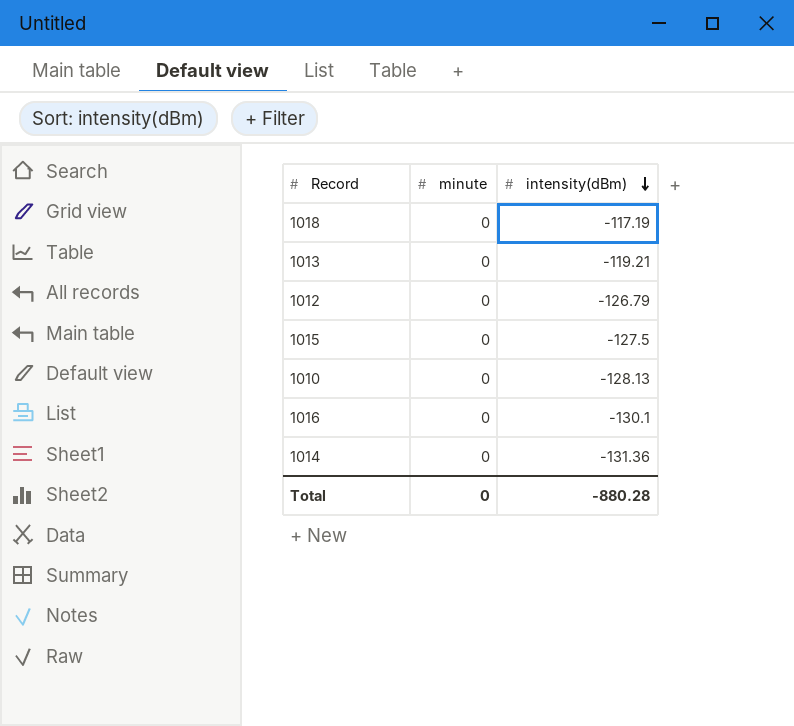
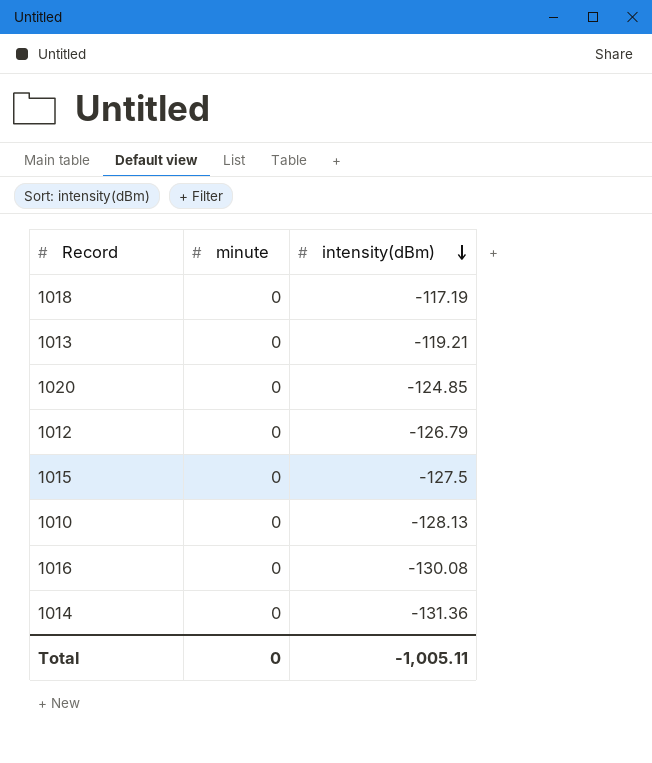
row 1020: none -> 0 | -124.85
1016 | intensity(dBm): -130.1 -> -130.08
Total | intensity(dBm): -880.28 -> -1,005.11

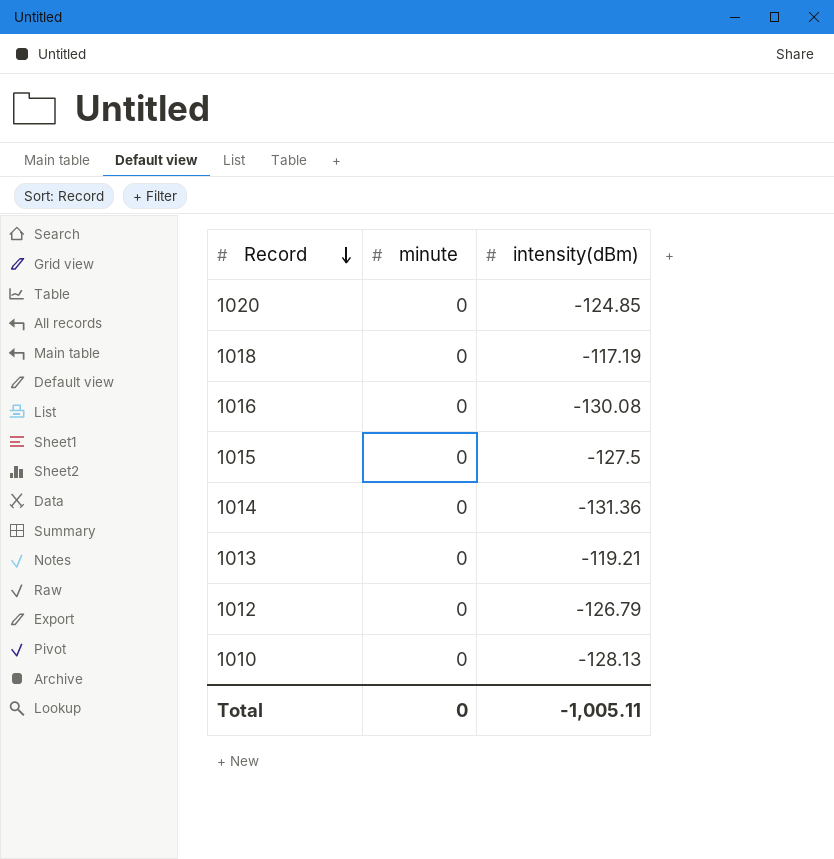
row order: intensity(dBm) descending -> Record descending

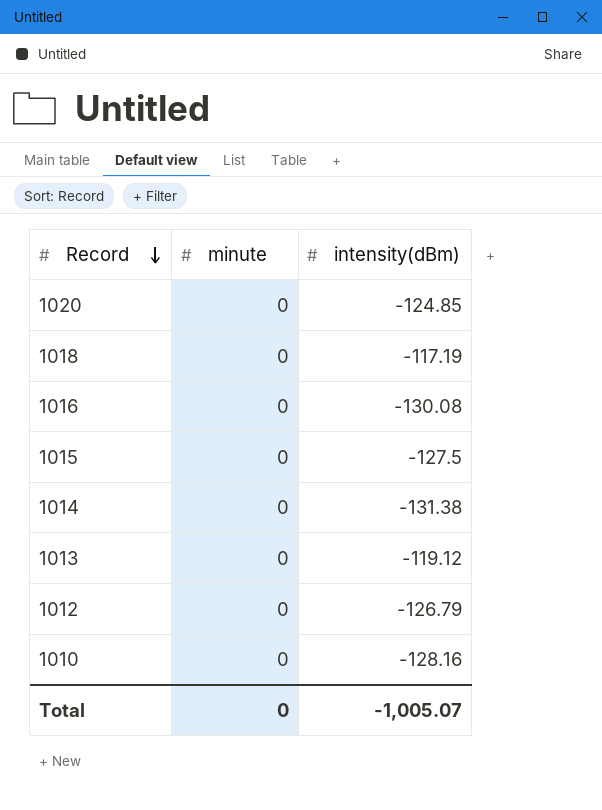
1014 | intensity(dBm): -131.36 -> -131.38
1013 | intensity(dBm): -119.21 -> -119.12
1010 | intensity(dBm): -128.13 -> -128.16
Total | intensity(dBm): -1,005.11 -> -1,005.07

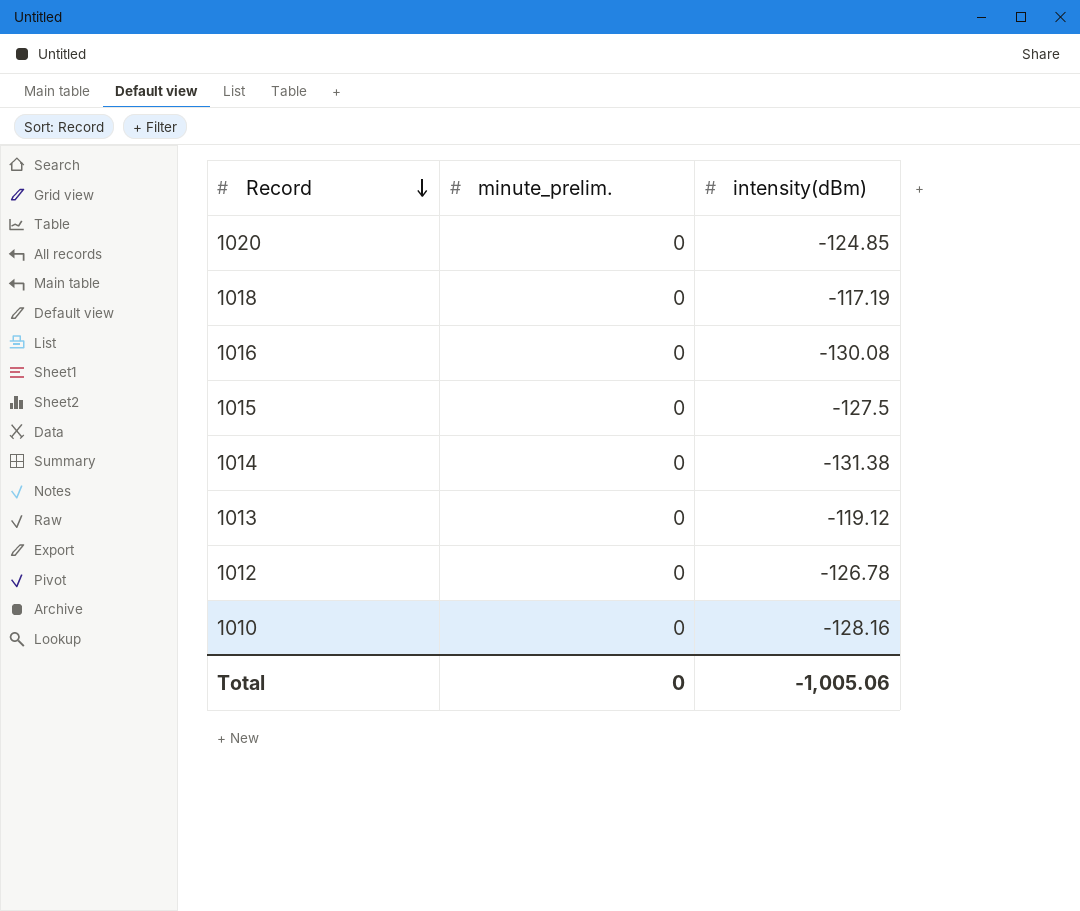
column name: minute -> minute_prelim.
1012 | intensity(dBm): -126.79 -> -126.78
Total | intensity(dBm): -1,005.07 -> -1,005.06

